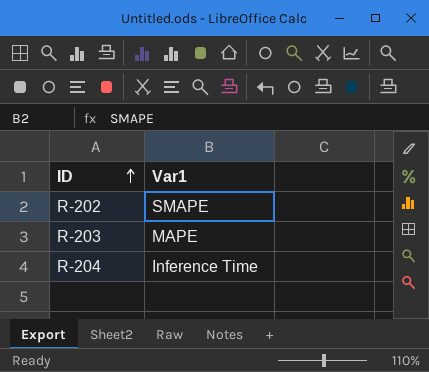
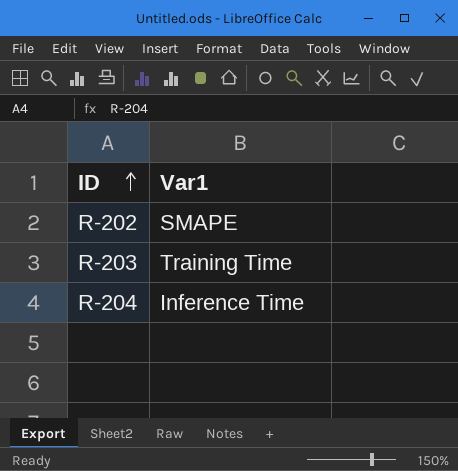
R-203 | Var1: MAPE -> Training Time

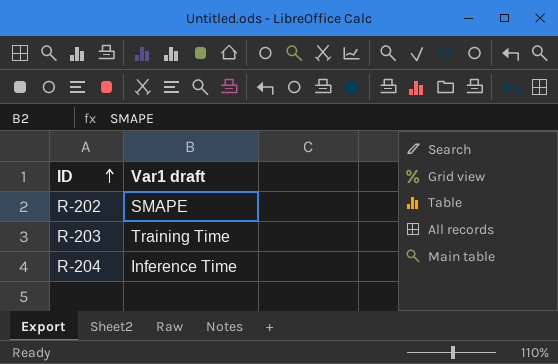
column name: Var1 -> Var1 draft

